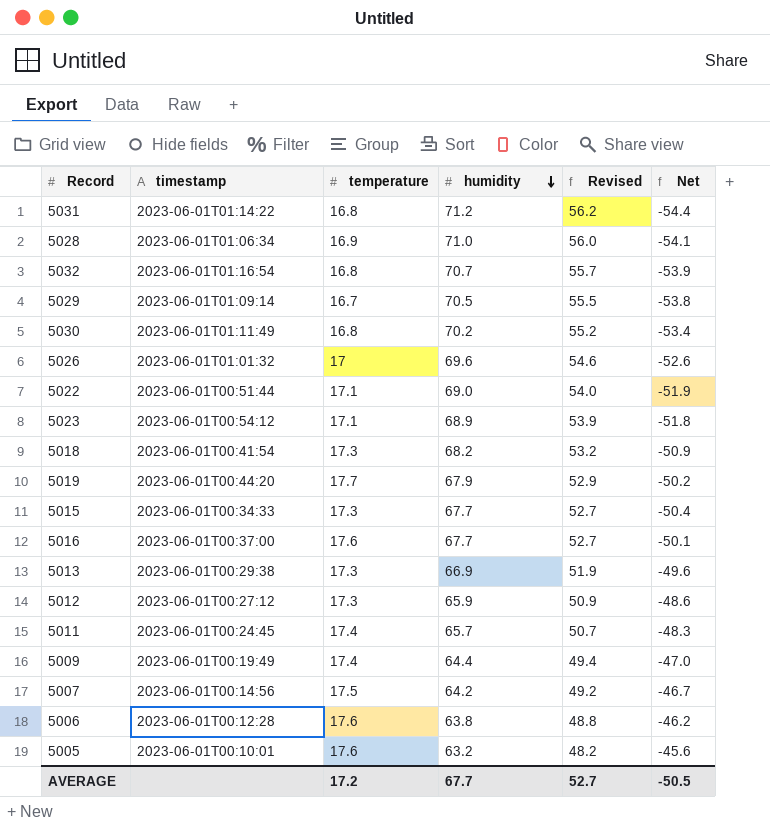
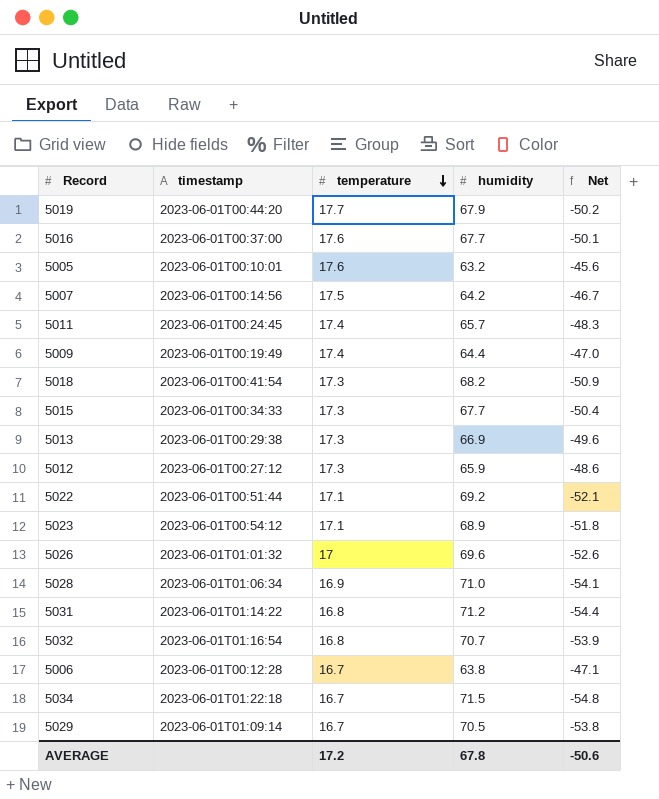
row order: humidity descending -> temperature descending
column Revised | formula: [humidity] - 15 -> none
row 5030: 2023-06-01T01:11:49 | 16.8 | 70.2 | 55.2 | -53.4 -> none
5022 | humidity: 69.0 -> 69.2
5022 | Net: -51.9 -> -52.1
5006 | temperature: 17.6 -> 16.7
5006 | Net: -46.2 -> -47.1
row 5034: none -> 2023-06-01T01:22:18 | 16.7 | 71.5 | -54.8
AVERAGE | humidity: 67.7 -> 67.8
AVERAGE | Net: -50.5 -> -50.6

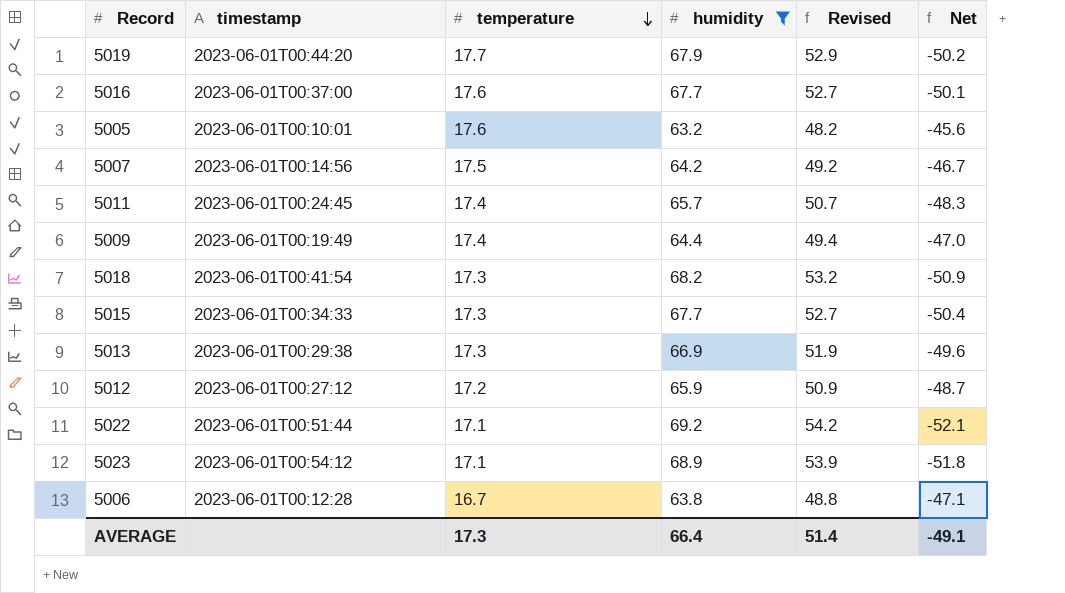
filter: none -> humidity <= 69.2
column Revised | formula: none -> [humidity] - 15
5012 | temperature: 17.3 -> 17.2
5012 | Net: -48.6 -> -48.7
AVERAGE | temperature: 17.2 -> 17.3
AVERAGE | humidity: 67.8 -> 66.4
AVERAGE | Net: -50.6 -> -49.1

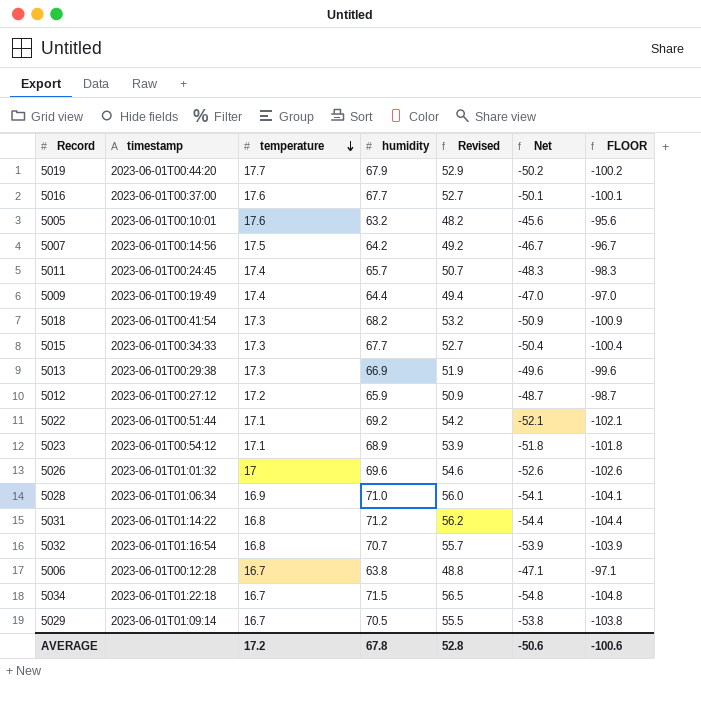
filter: humidity <= 69.2 -> none
column FLOOR | formula: none -> [Net] - 50
AVERAGE | temperature: 17.3 -> 17.2
AVERAGE | humidity: 66.4 -> 67.8
AVERAGE | Revised: 51.4 -> 52.8
AVERAGE | Net: -49.1 -> -50.6

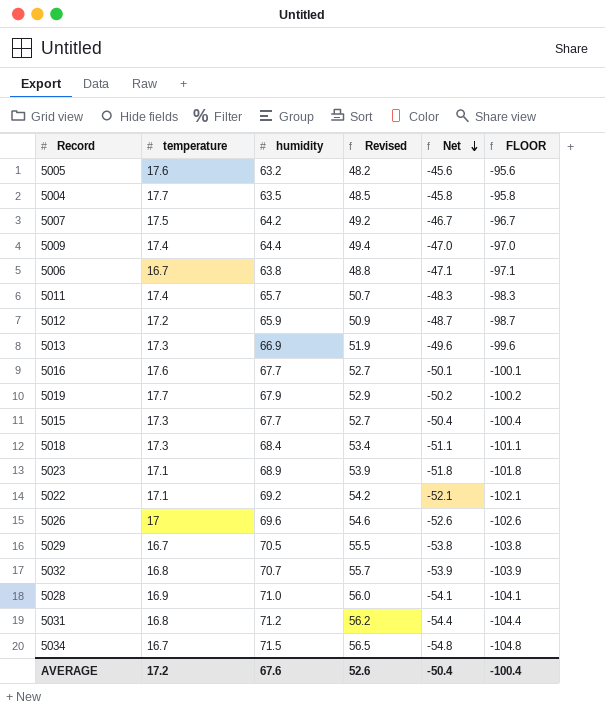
row order: temperature descending -> Net descending
column timestamp | position: 2 -> none
row 5004: none -> 17.7 | 63.5 | 48.5 | -45.8 | -95.8
5018 | humidity: 68.2 -> 68.4
5018 | Revised: 53.2 -> 53.4
5018 | Net: -50.9 -> -51.1
5018 | FLOOR: -100.9 -> -101.1
AVERAGE | humidity: 67.8 -> 67.6
AVERAGE | Revised: 52.8 -> 52.6
AVERAGE | Net: -50.6 -> -50.4
AVERAGE | FLOOR: -100.6 -> -100.4

